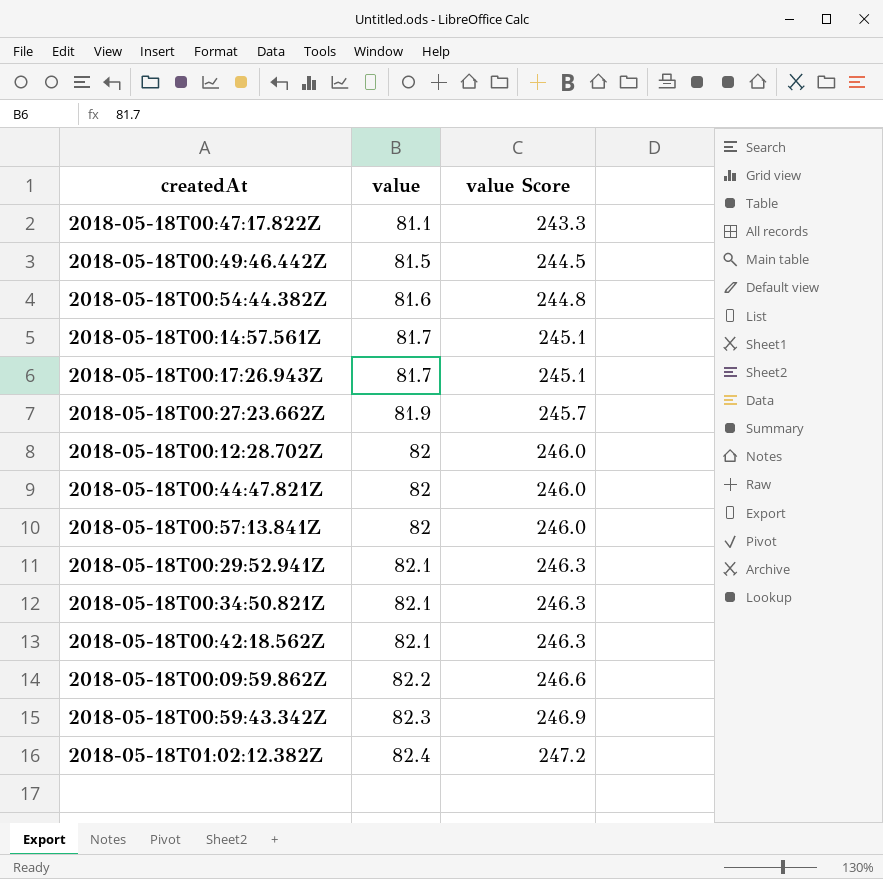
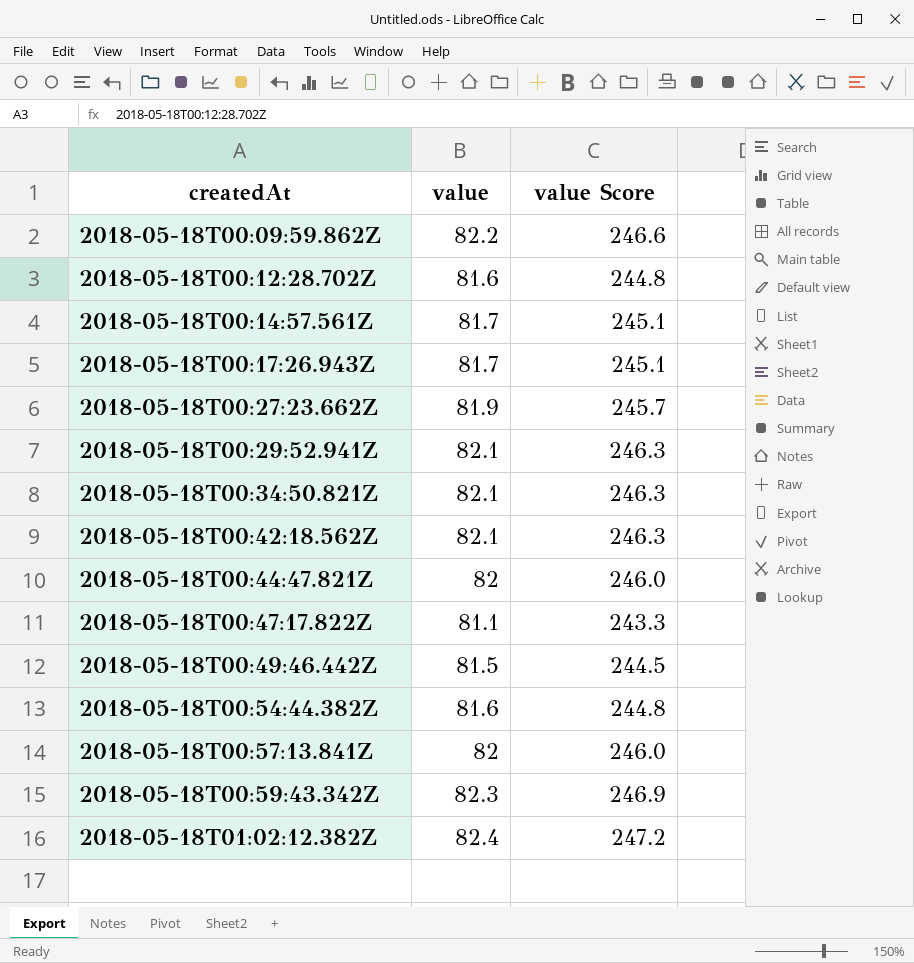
row order: value ascending -> createdAt ascending
2018-05-18T00:12:28.702Z | value: 82 -> 81.6
2018-05-18T00:12:28.702Z | value Score: 246.0 -> 244.8

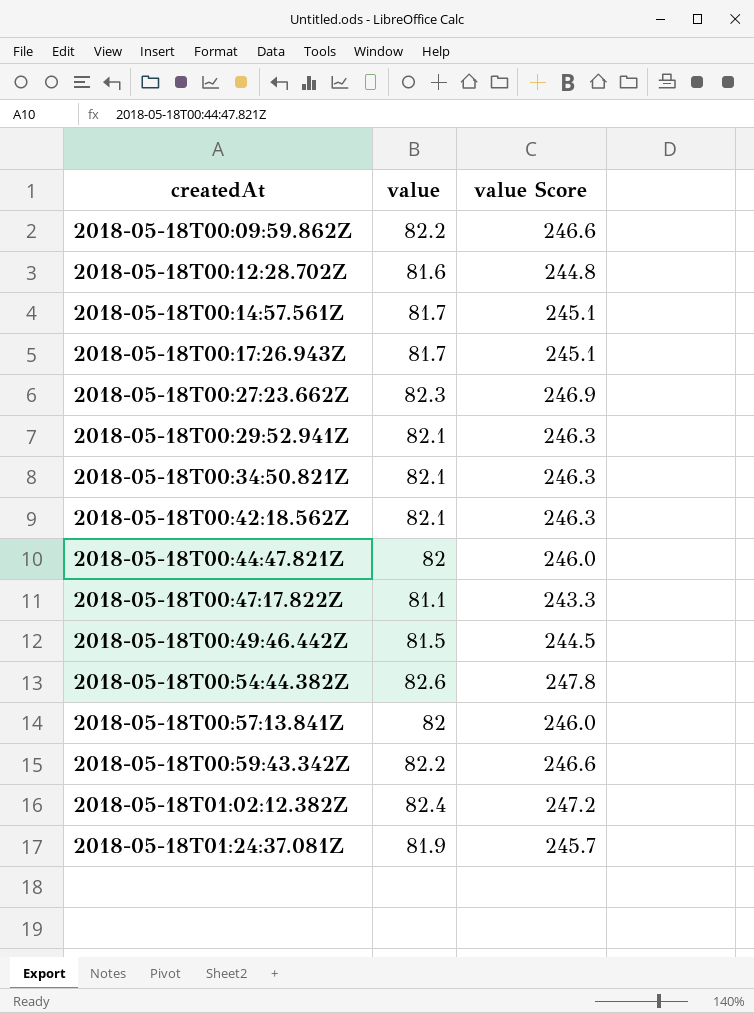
2018-05-18T00:27:23.662Z | value: 81.9 -> 82.3
2018-05-18T00:27:23.662Z | value Score: 245.7 -> 246.9
2018-05-18T00:54:44.382Z | value: 81.6 -> 82.6
2018-05-18T00:54:44.382Z | value Score: 244.8 -> 247.8
2018-05-18T00:59:43.342Z | value: 82.3 -> 82.2
2018-05-18T00:59:43.342Z | value Score: 246.9 -> 246.6
row 2018-05-18T01:24:37.081Z: none -> 81.9 | 245.7

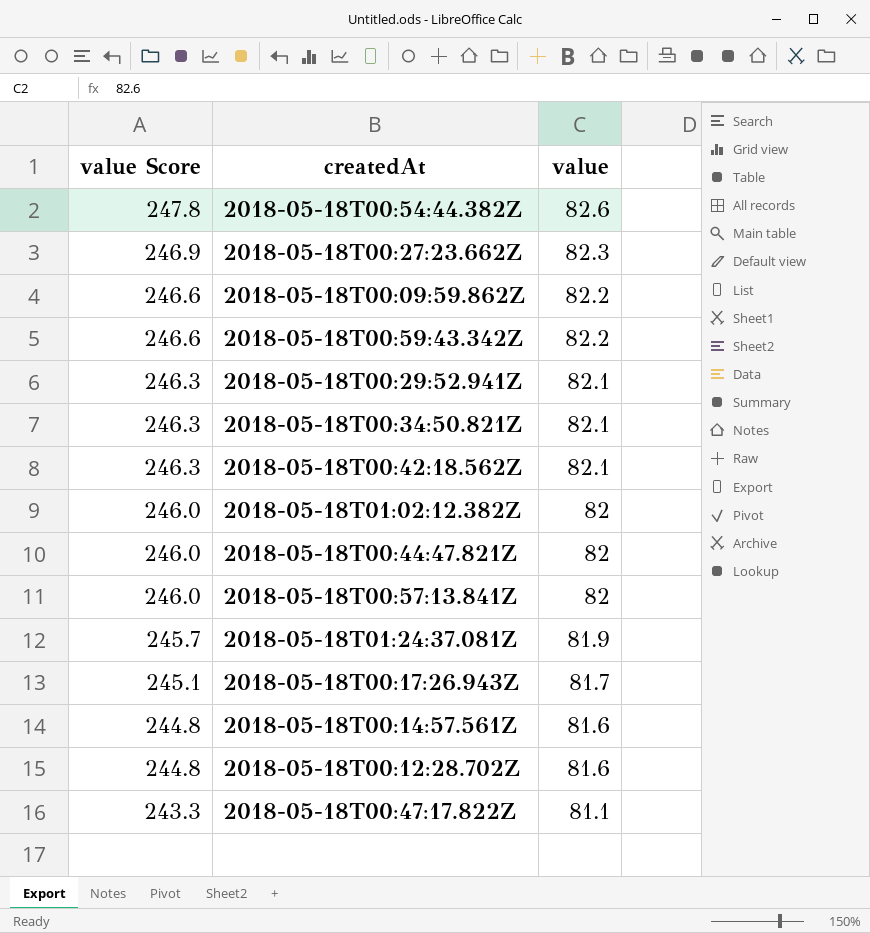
row order: createdAt ascending -> value Score descending
column value Score | position: 3 -> 1
row 2018-05-18T00:49:46.442Z: 81.5 | 244.5 -> none
2018-05-18T01:02:12.382Z | value Score: 247.2 -> 246.0
2018-05-18T01:02:12.382Z | value: 82.4 -> 82
2018-05-18T00:14:57.561Z | value Score: 245.1 -> 244.8
2018-05-18T00:14:57.561Z | value: 81.7 -> 81.6

